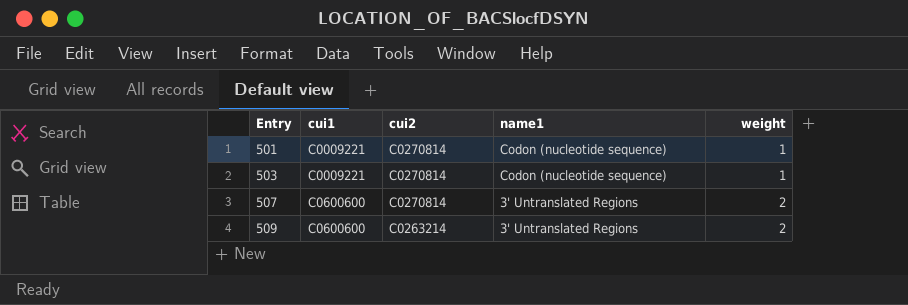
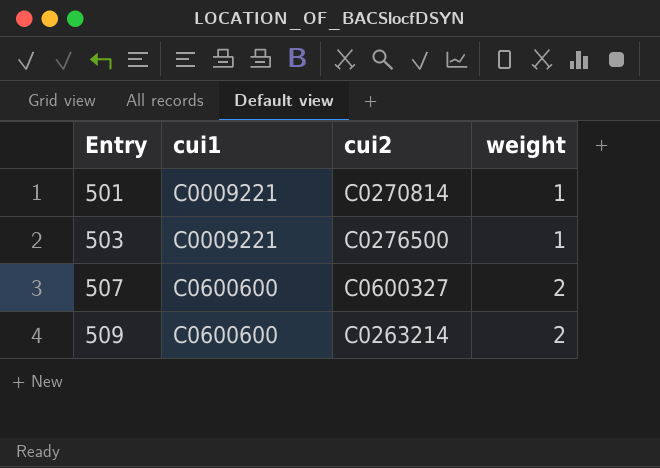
column name1 | position: 4 -> none
503 | cui2: C0270814 -> C0276500
507 | cui2: C0270814 -> C0600327

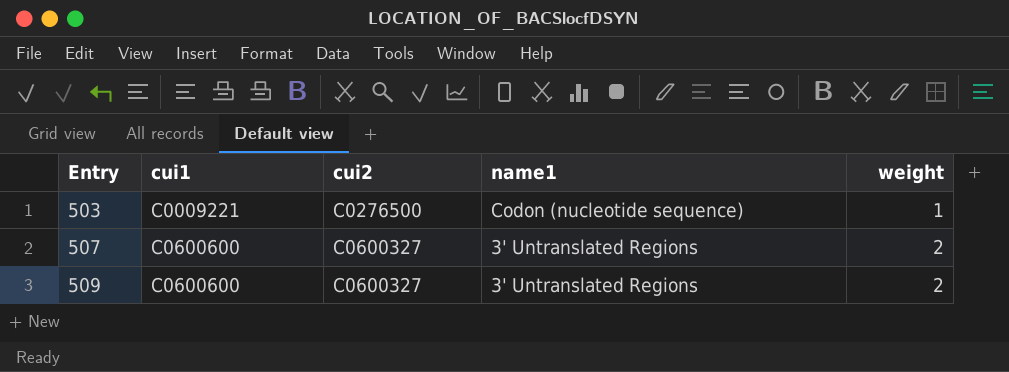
column name1 | position: none -> 4
row 501: C0009221 | C0270814 | 1 -> none
509 | cui2: C0263214 -> C0600327

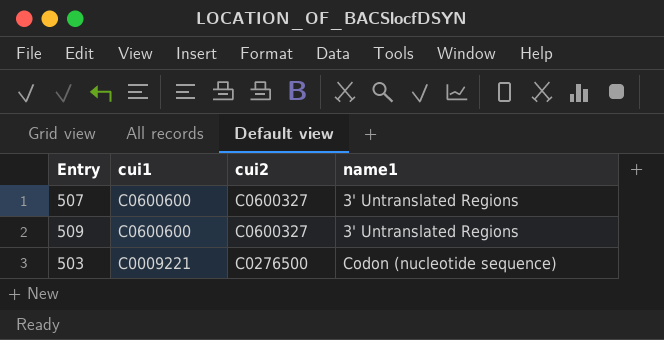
row order: Entry ascending -> cui1 descending
column weight | position: 5 -> none

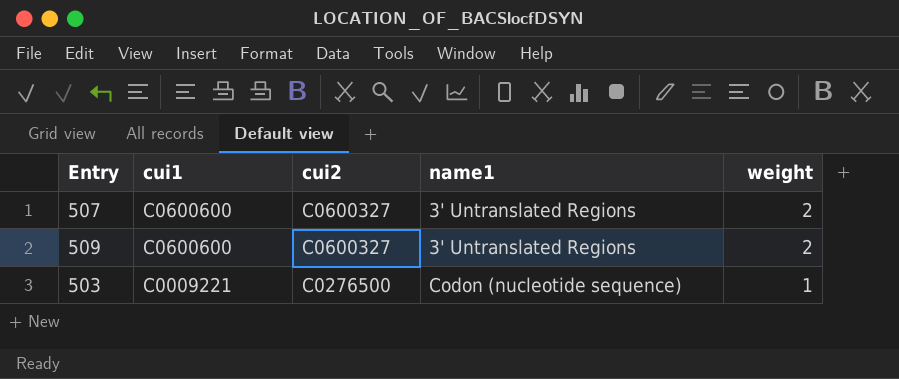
column weight | position: none -> 5

